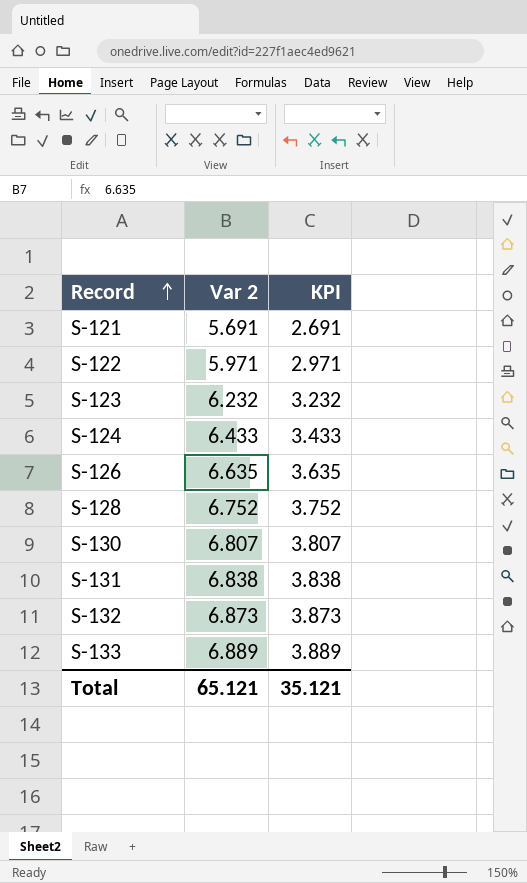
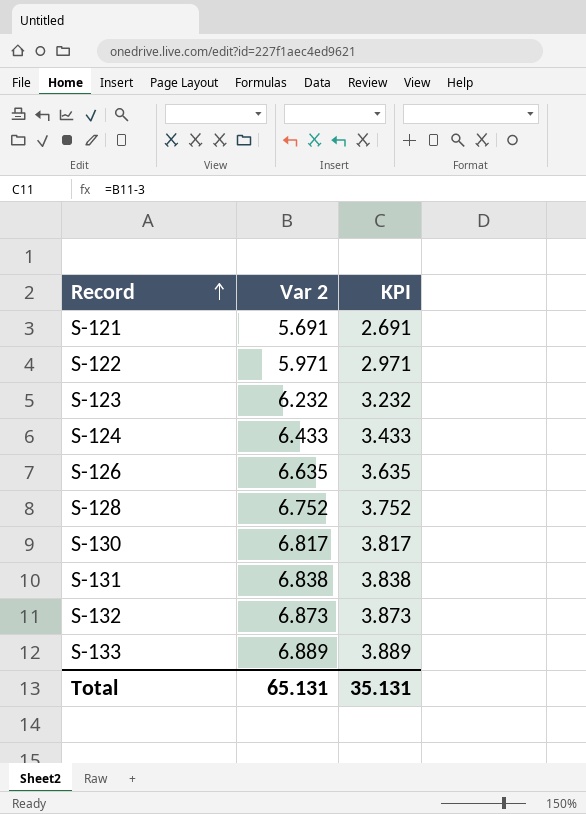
S-130 | Var 2: 6.807 -> 6.817
S-130 | KPI: 3.807 -> 3.817
Total | Var 2: 65.121 -> 65.131
Total | KPI: 35.121 -> 35.131

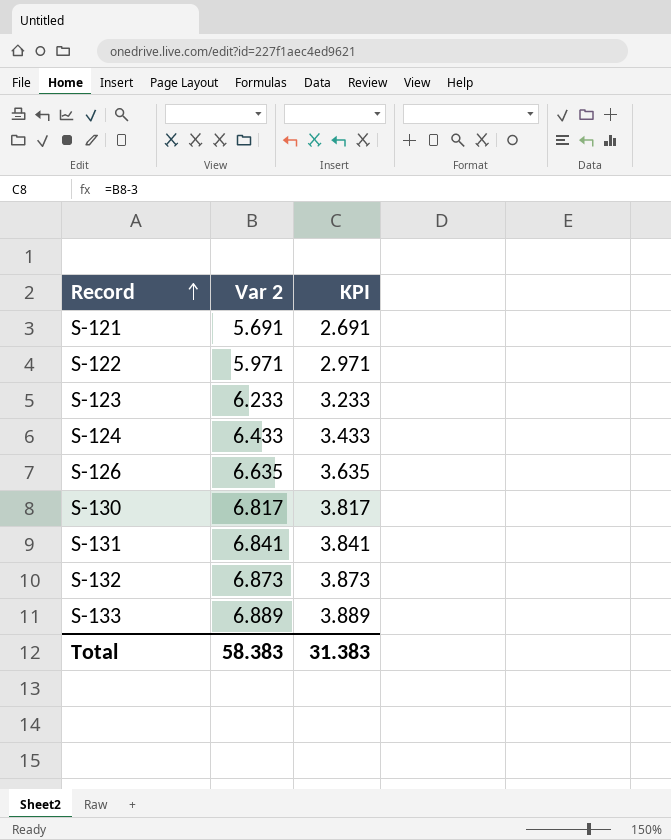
row S-128: 6.752 | 3.752 -> none
S-123 | Var 2: 6.232 -> 6.233
S-123 | KPI: 3.232 -> 3.233
S-131 | Var 2: 6.838 -> 6.841
S-131 | KPI: 3.838 -> 3.841
Total | Var 2: 65.131 -> 58.383
Total | KPI: 35.131 -> 31.383

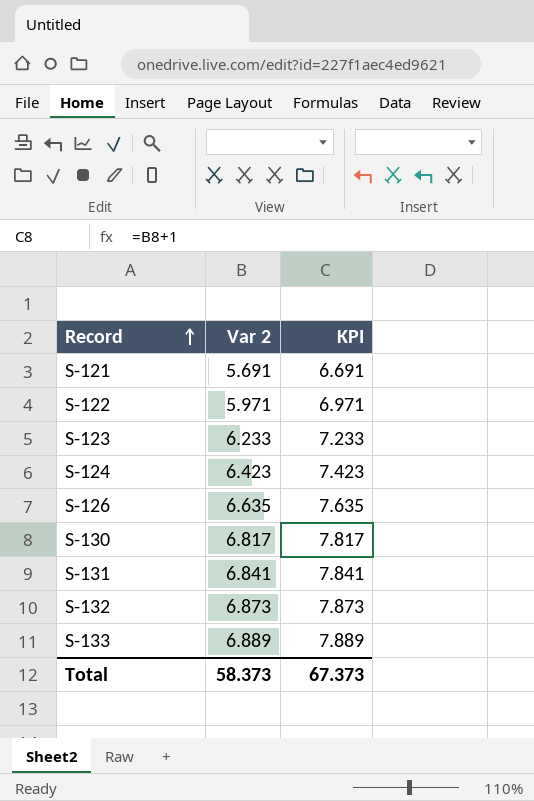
column KPI | formula: [Var 2] - 3 -> [Var 2] + 1
S-124 | Var 2: 6.433 -> 6.423
Total | Var 2: 58.383 -> 58.373
Total | KPI: 31.383 -> 67.373

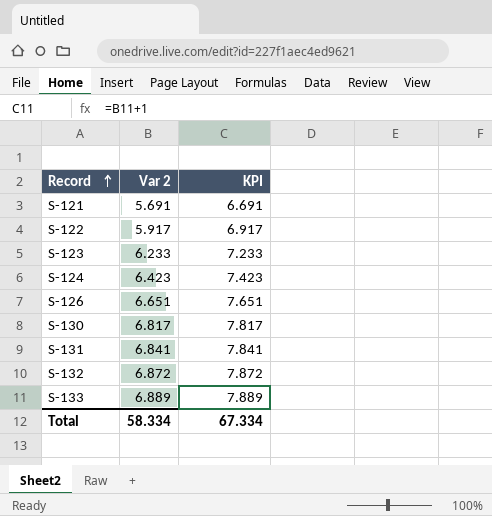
S-122 | Var 2: 5.971 -> 5.917
S-122 | KPI: 6.971 -> 6.917
S-126 | Var 2: 6.635 -> 6.651
S-126 | KPI: 7.635 -> 7.651
S-132 | Var 2: 6.873 -> 6.872
S-132 | KPI: 7.873 -> 7.872
Total | Var 2: 58.373 -> 58.334
Total | KPI: 67.373 -> 67.334

